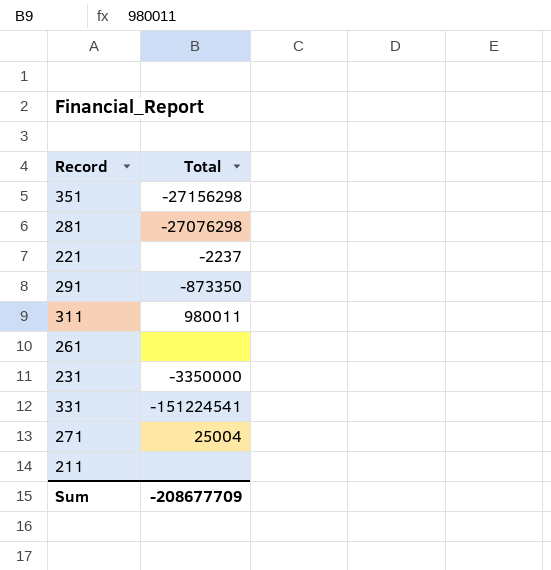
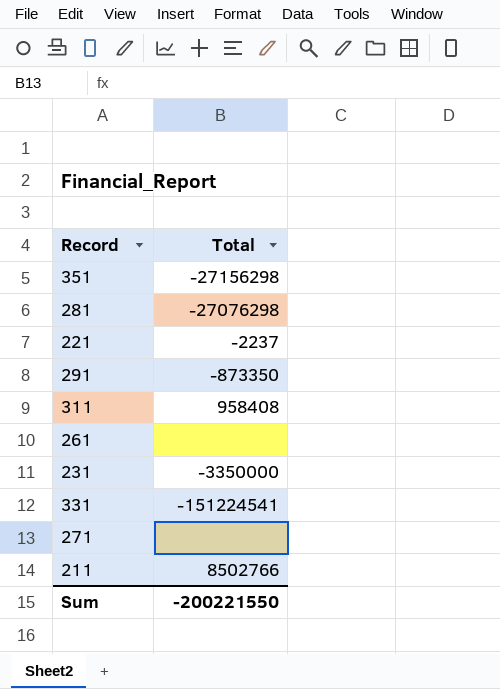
311 | Total: 980011 -> 958408
271 | Total: 25004 -> none
211 | Total: none -> 8502766
Sum | Total: -208677709 -> -200221550

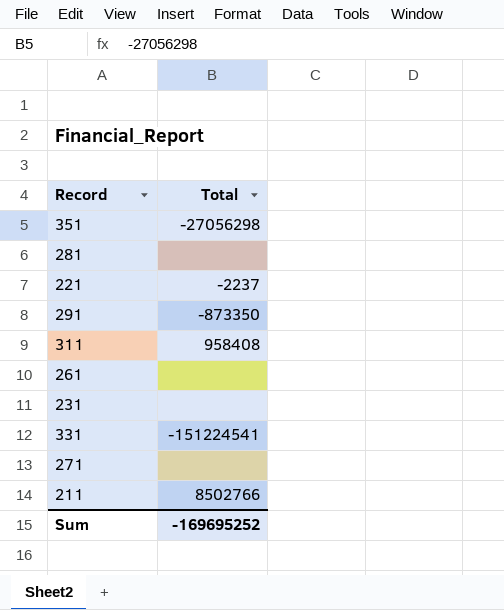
351 | Total: -27156298 -> -27056298
281 | Total: -27076298 -> none
231 | Total: -3350000 -> none
Sum | Total: -200221550 -> -169695252

